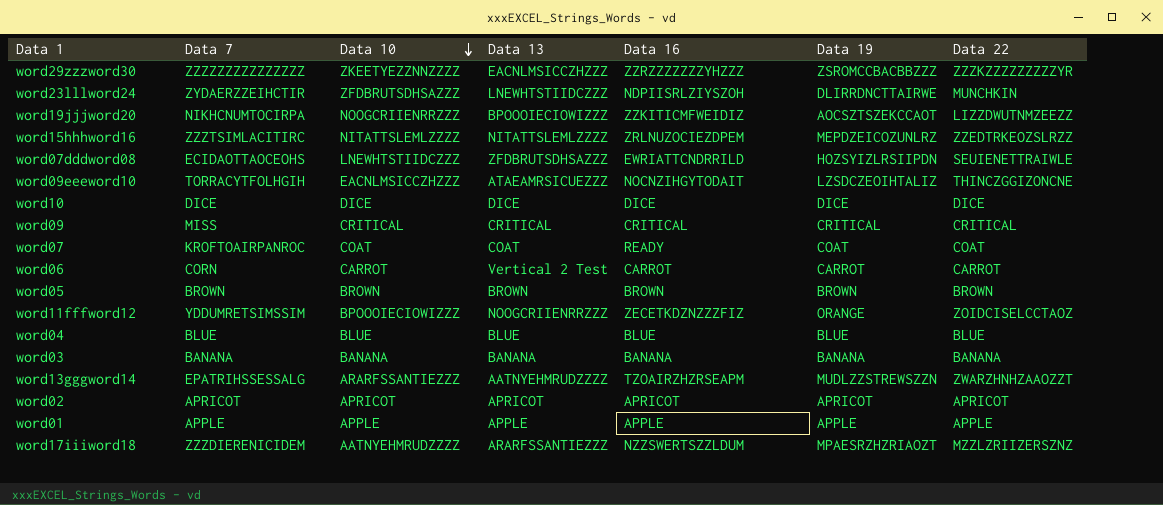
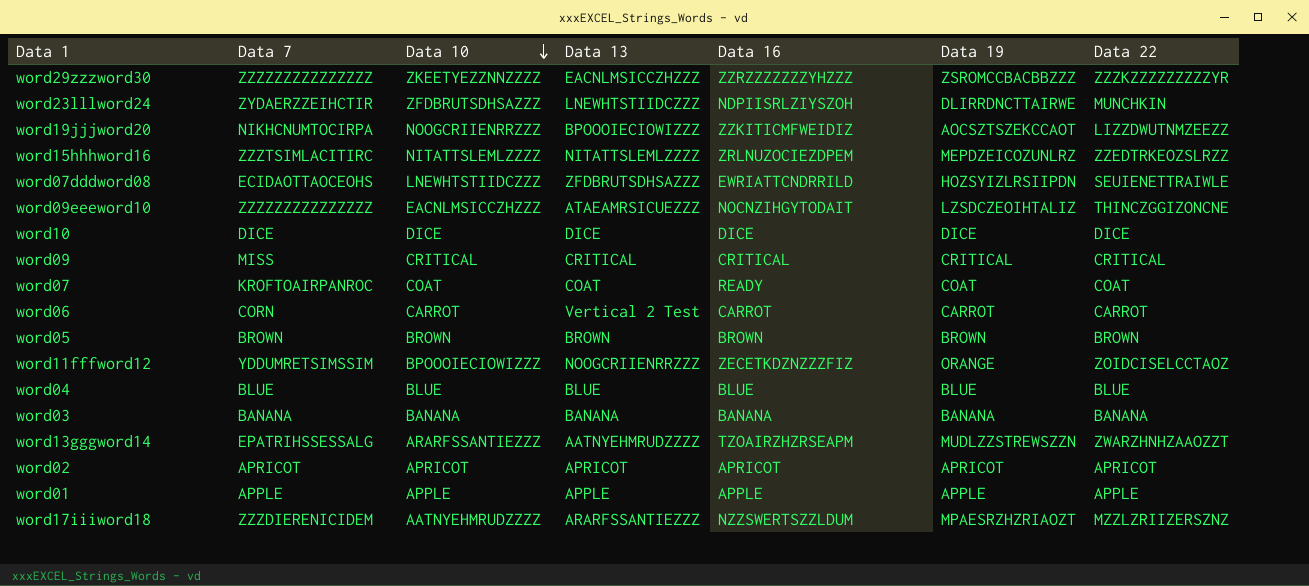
word09eeeword10 | Data 7: TORRACYTFOLHGIH -> ZZZZZZZZZZZZZZZ

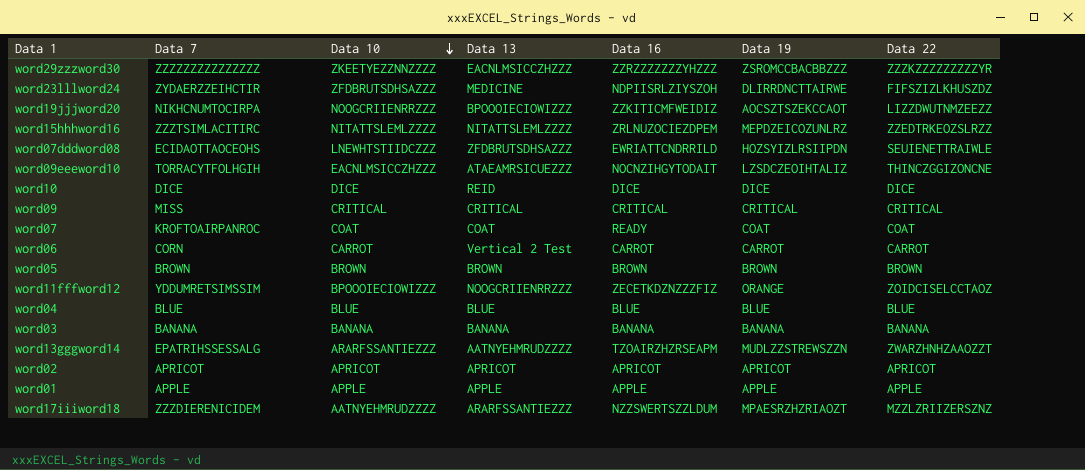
word23lllword24 | Data 13: LNEWHTSTIIDCZZZ -> MEDICINE
word23lllword24 | Data 22: MUNCHKIN -> FIFSZIZLKHUSZDZ
word09eeeword10 | Data 7: ZZZZZZZZZZZZZZZ -> TORRACYTFOLHGIH
word10 | Data 13: DICE -> REID

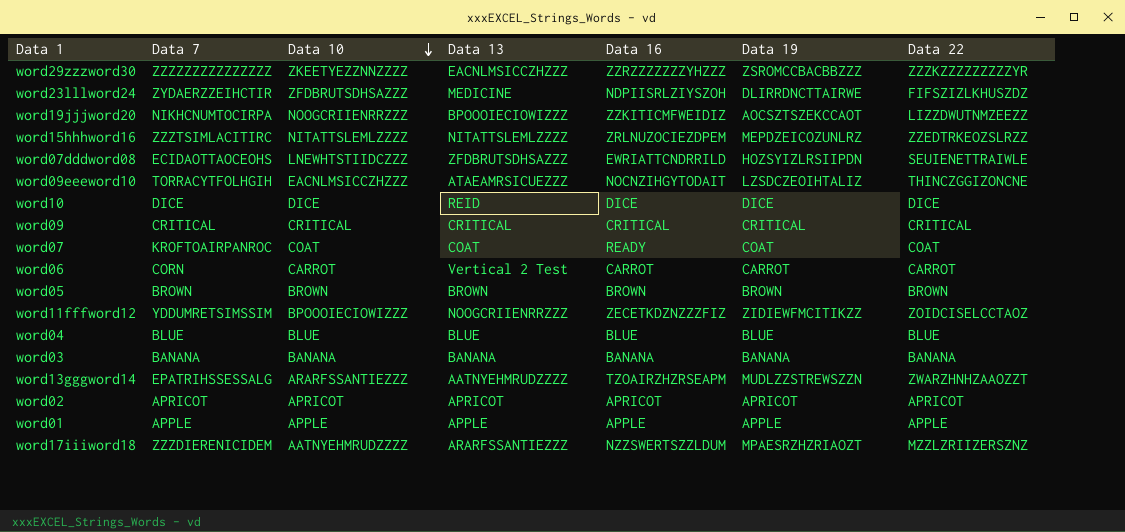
word09 | Data 7: MISS -> CRITICAL
word11fffword12 | Data 19: ORANGE -> ZIDIEWFMCITIKZZ

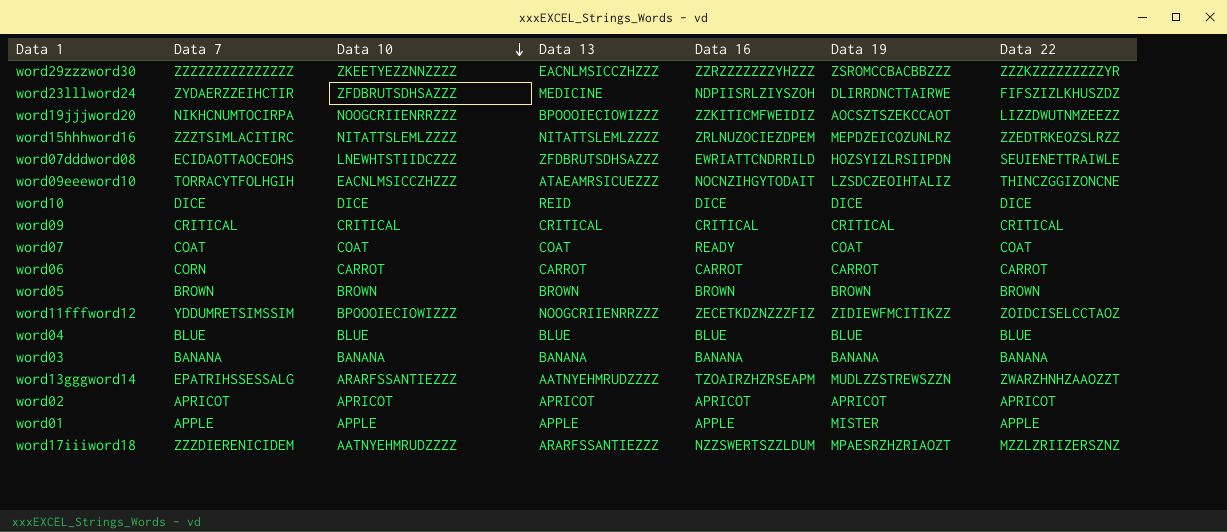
word07 | Data 7: KROFTOAIRPANROC -> COAT
word06 | Data 13: Vertical 2 Test -> CARROT
word01 | Data 19: APPLE -> MISTER

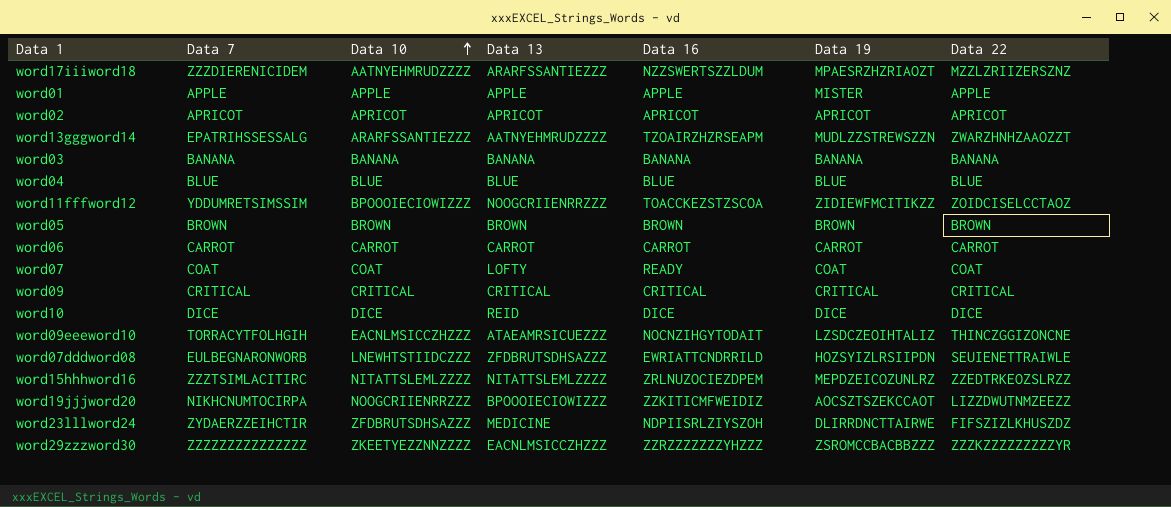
row order: Data 10 descending -> Data 10 ascending
word11fffword12 | Data 16: ZECETKDZNZZZFIZ -> TOACCKEZSTZSCOA
word06 | Data 7: CORN -> CARROT
word07 | Data 13: COAT -> LOFTY
word07dddword08 | Data 7: ECIDAOTTAOCEOHS -> EULBEGNARONWORB

